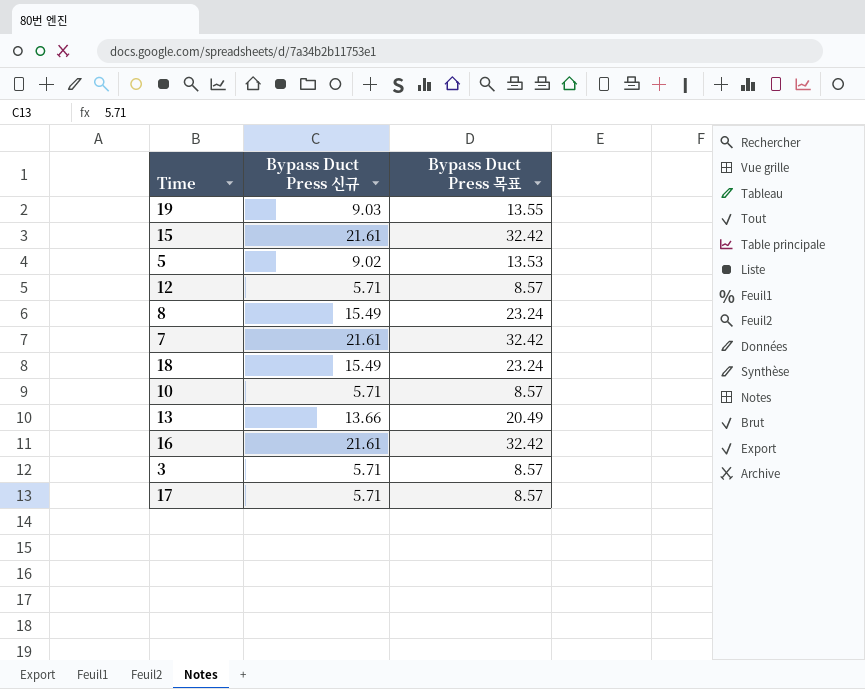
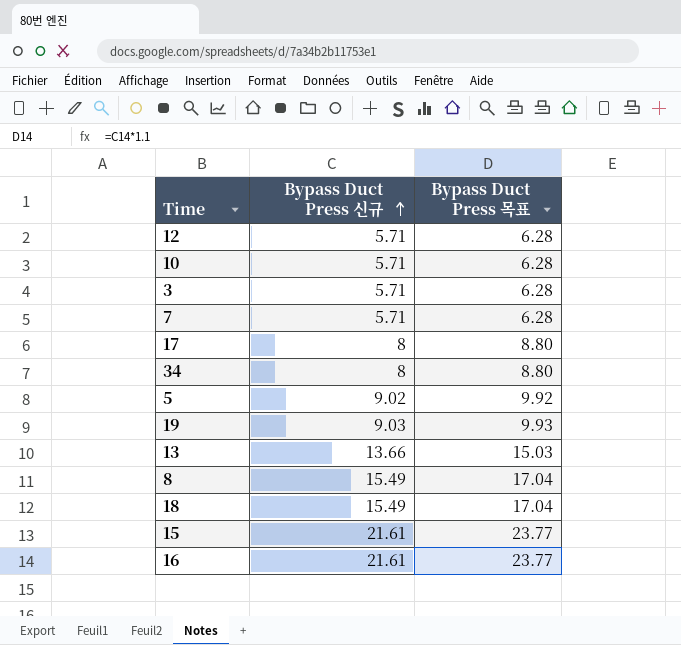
row order: none -> Bypass Duct Press 신규 ascending
column Bypass Duct Press 목표 | formula: [Bypass Duct Press 신규] * 1.5 -> [Bypass Duct Press 신규] * 1.1
7 | Bypass Duct Press 신규: 21.61 -> 5.71
17 | Bypass Duct Press 신규: 5.71 -> 8
row 34: none -> 8 | 8.80

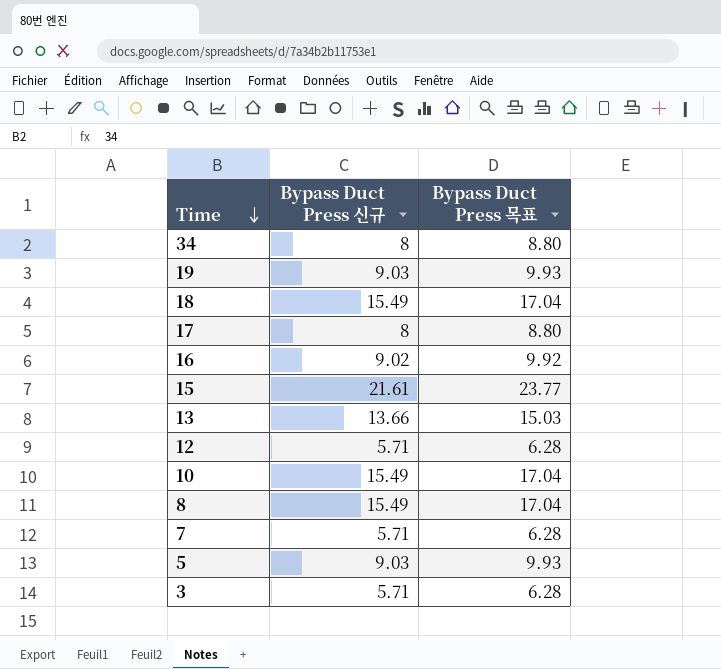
row order: Bypass Duct Press 신규 ascending -> Time descending
16 | Bypass Duct Press 신규: 21.61 -> 9.02
16 | Bypass Duct Press 목표: 23.77 -> 9.92
10 | Bypass Duct Press 신규: 5.71 -> 15.49
10 | Bypass Duct Press 목표: 6.28 -> 17.04
5 | Bypass Duct Press 신규: 9.02 -> 9.03
5 | Bypass Duct Press 목표: 9.92 -> 9.93

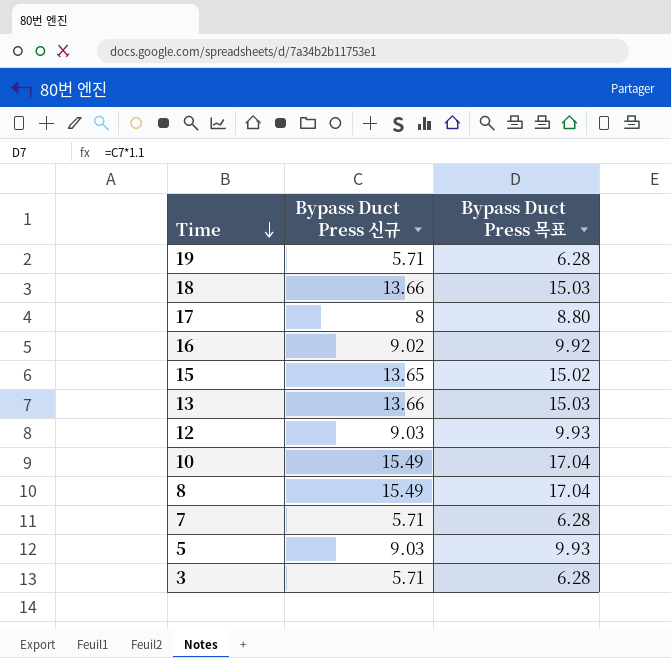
row 34: 8 | 8.80 -> none
19 | Bypass Duct Press 신규: 9.03 -> 5.71
19 | Bypass Duct Press 목표: 9.93 -> 6.28
18 | Bypass Duct Press 신규: 15.49 -> 13.66
18 | Bypass Duct Press 목표: 17.04 -> 15.03
15 | Bypass Duct Press 신규: 21.61 -> 13.65
15 | Bypass Duct Press 목표: 23.77 -> 15.02
12 | Bypass Duct Press 신규: 5.71 -> 9.03
12 | Bypass Duct Press 목표: 6.28 -> 9.93

